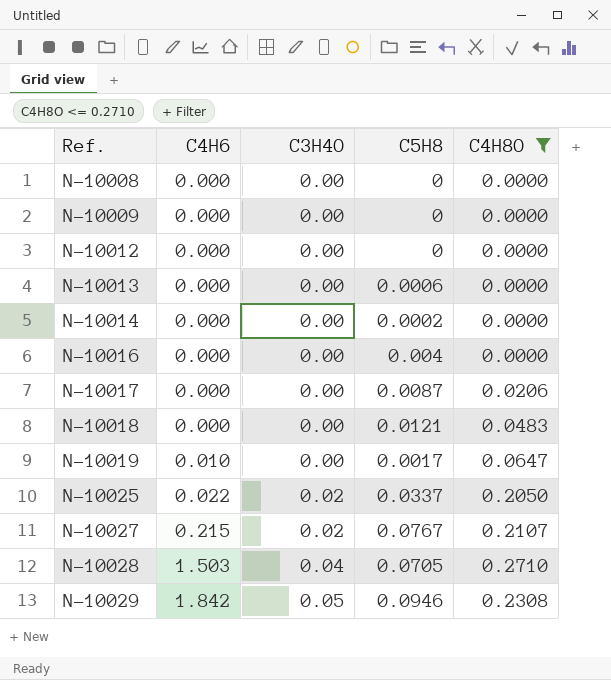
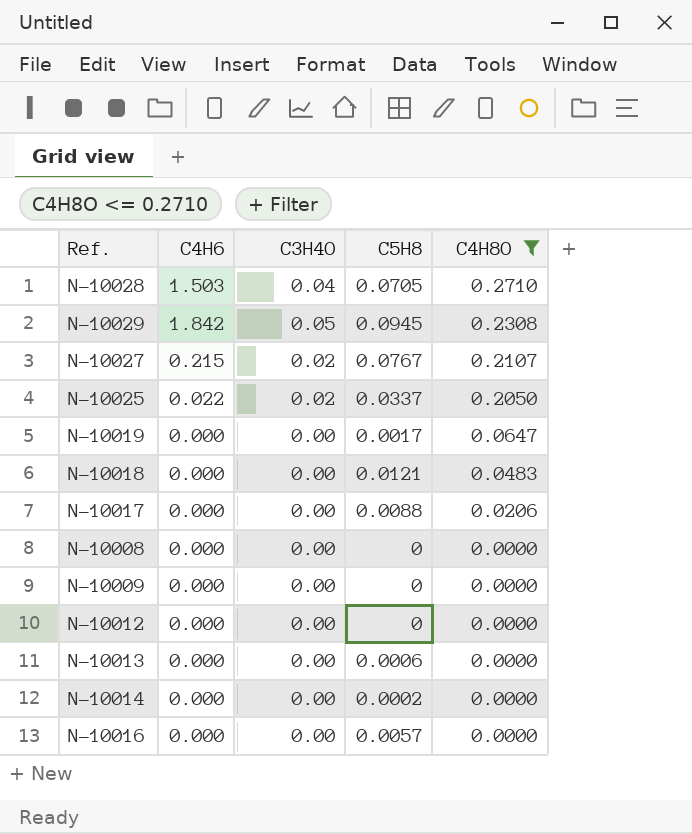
row order: Ref. ascending -> C4H8O descending
N-10029 | C5H8: 0.0946 -> 0.0945
N-10019 | C4H6: 0.010 -> 0.000
N-10017 | C5H8: 0.0087 -> 0.0088
N-10016 | C5H8: 0.004 -> 0.0057

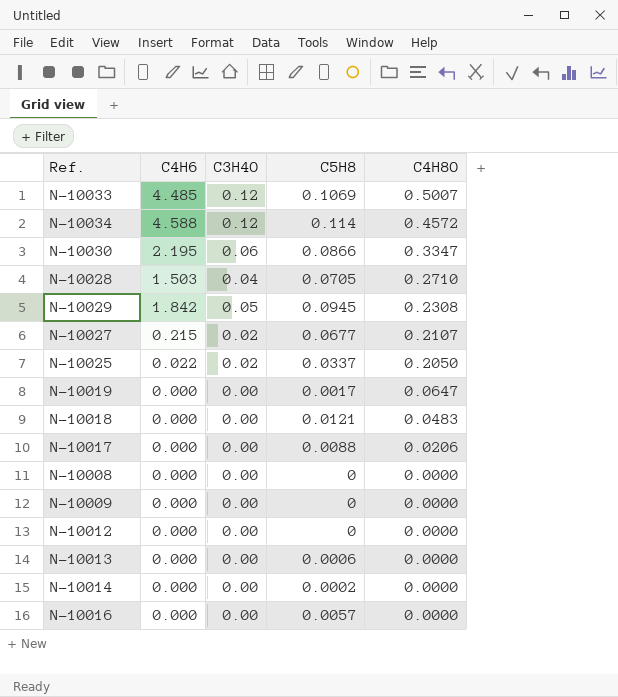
filter: C4H8O <= 0.2710 -> none
N-10027 | C5H8: 0.0767 -> 0.0677

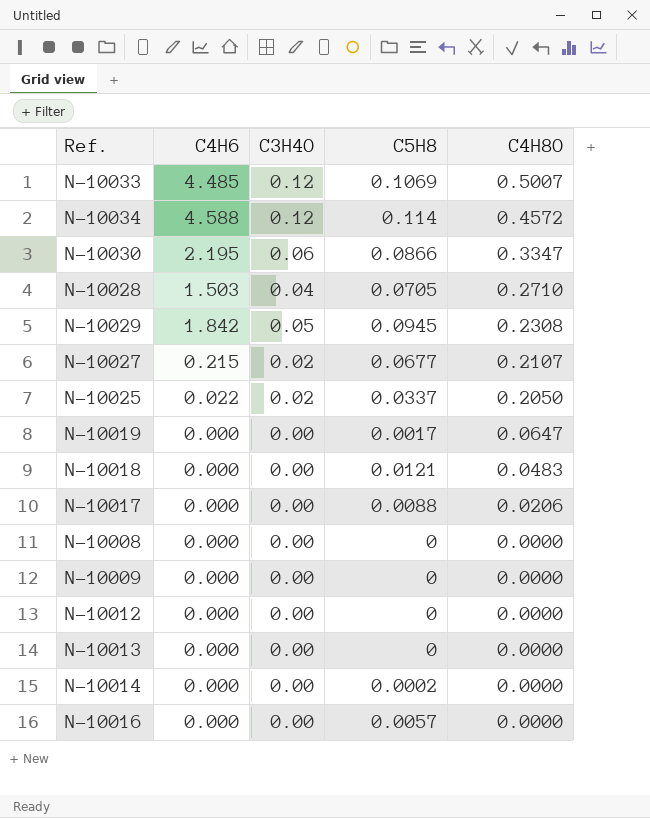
N-10013 | C5H8: 0.0006 -> 0

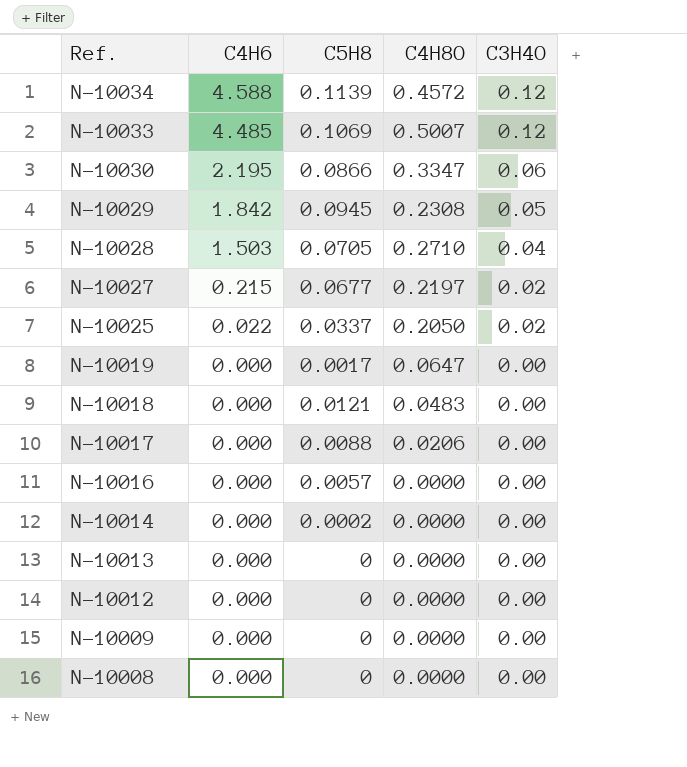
row order: C4H8O descending -> Ref. descending
column C3H4O | position: 3 -> 5
N-10034 | C5H8: 0.114 -> 0.1139
N-10027 | C4H8O: 0.2107 -> 0.2197

